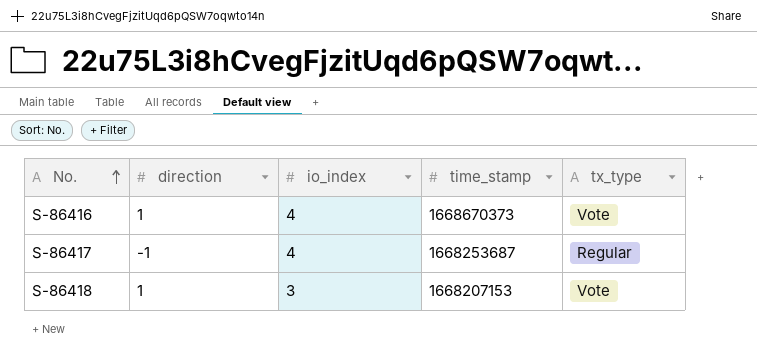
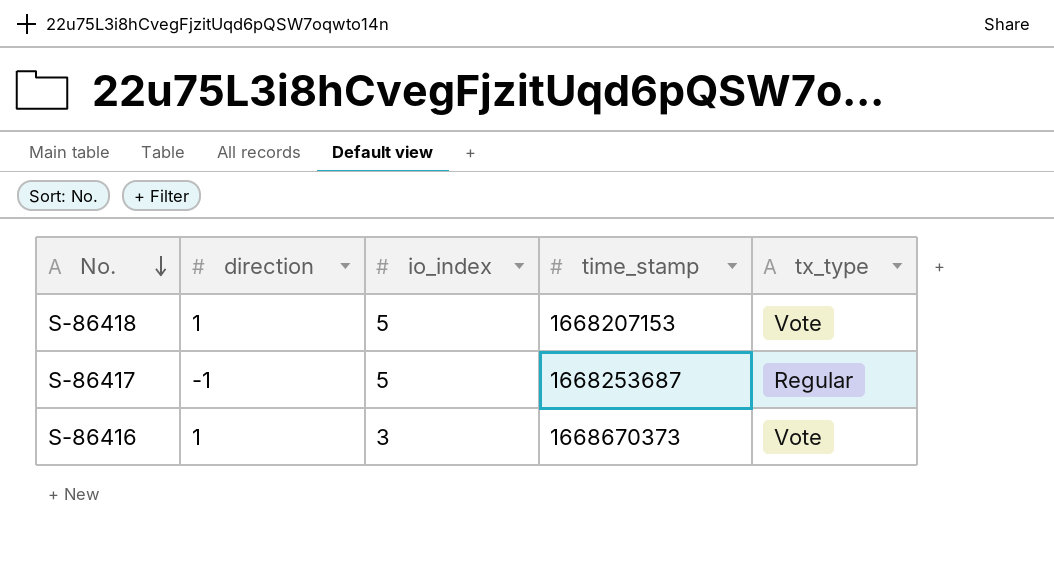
row order: No. ascending -> No. descending
S-86418 | io_index: 3 -> 5
S-86417 | io_index: 4 -> 5
S-86416 | io_index: 4 -> 3

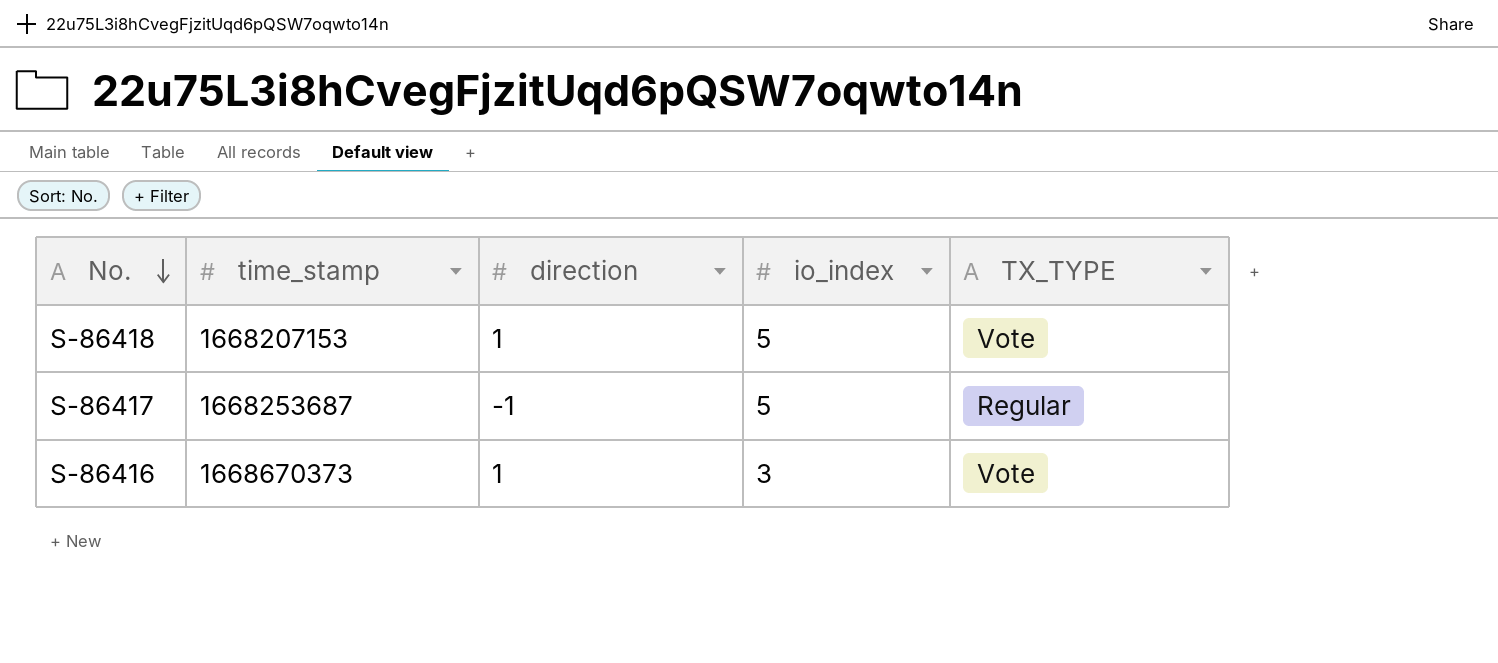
column time_stamp | position: 4 -> 2
column name: tx_type -> TX_TYPE

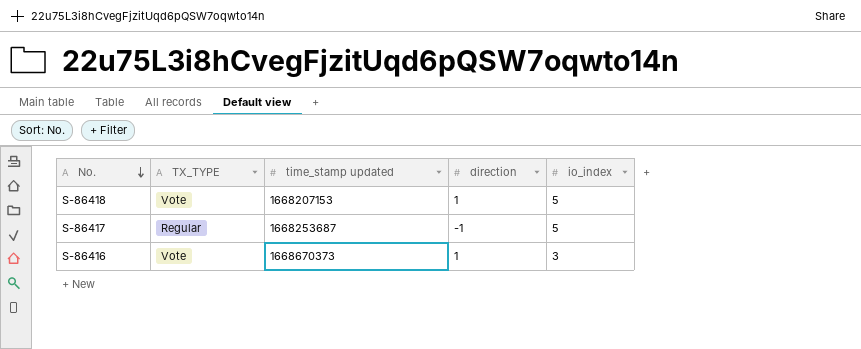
column TX_TYPE | position: 5 -> 2
column name: time_stamp -> time_stamp updated

